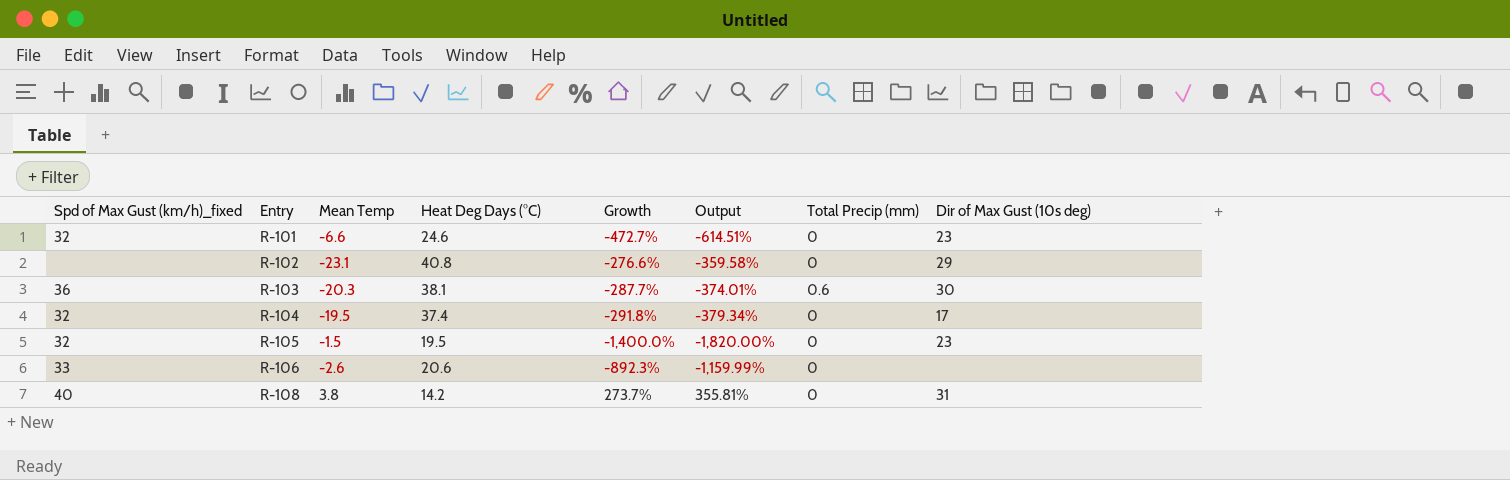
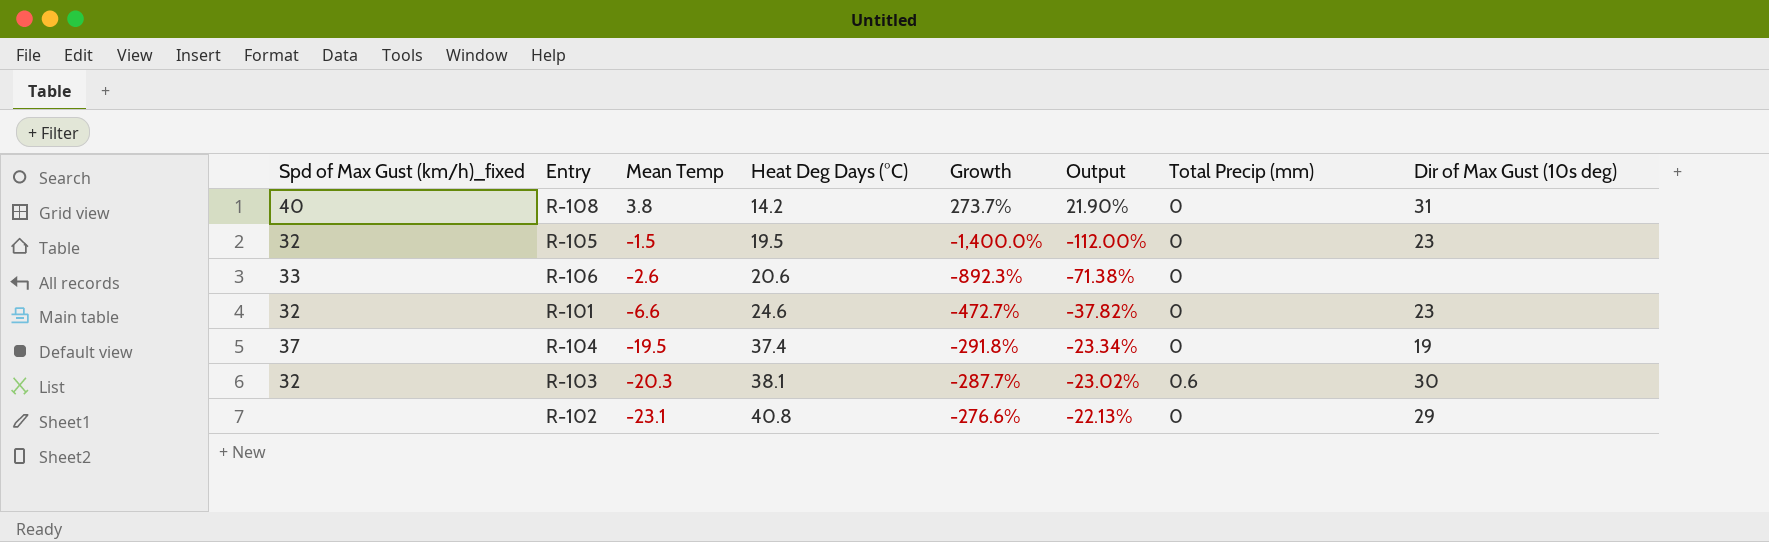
row order: Entry ascending -> Mean Temp descending
column Output | formula: [Growth] * 1.3 -> [Growth] * 0.08
R-104 | Spd of Max Gust (km/h)_fixed: 32 -> 37
R-104 | Dir of Max Gust (10s deg): 17 -> 19
R-103 | Spd of Max Gust (km/h)_fixed: 36 -> 32

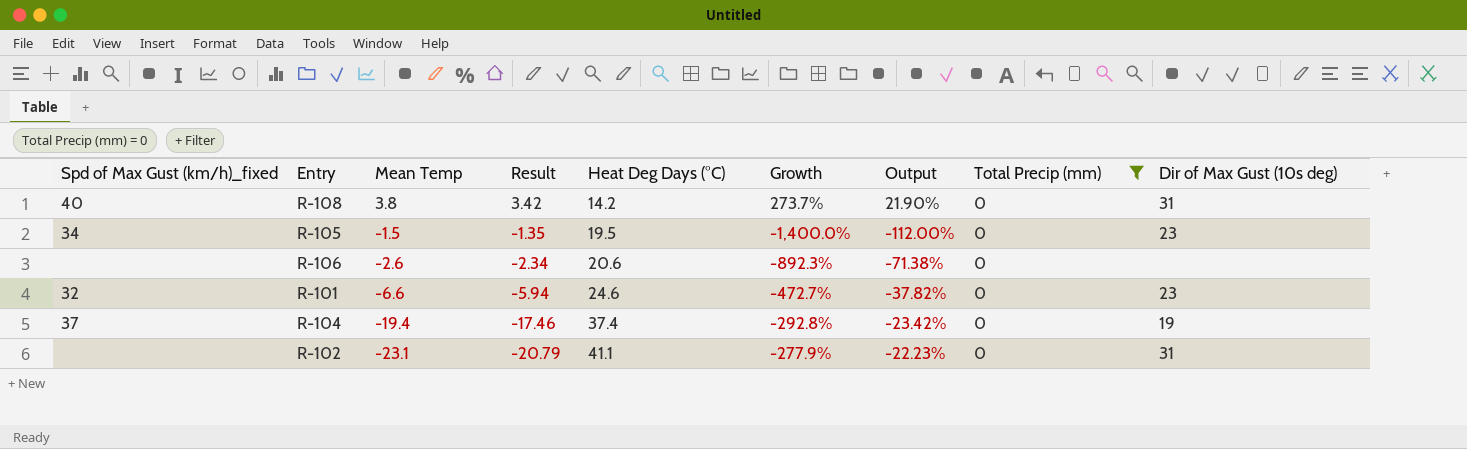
filter: none -> Total Precip (mm) = 0
column Result | formula: none -> [Mean Temp] * 0.9
R-105 | Spd of Max Gust (km/h)_fixed: 32 -> 34
R-106 | Spd of Max Gust (km/h)_fixed: 33 -> none
R-104 | Mean Temp: -19.5 -> -19.4
R-104 | Growth: -291.8% -> -292.8%
R-104 | Output: -23.34% -> -23.42%
R-102 | Heat Deg Days (°C): 40.8 -> 41.1
R-102 | Growth: -276.6% -> -277.9%
R-102 | Output: -22.13% -> -22.23%
R-102 | Dir of Max Gust (10s deg): 29 -> 31

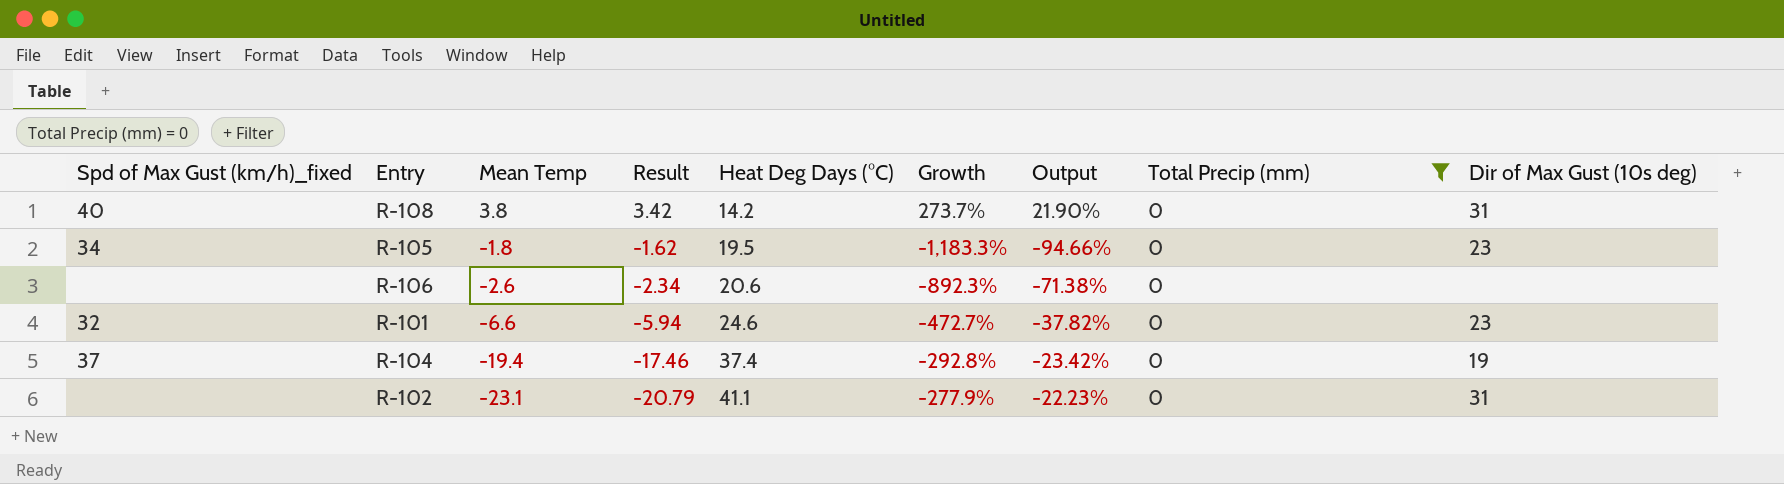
R-105 | Mean Temp: -1.5 -> -1.8
R-105 | Result: -1.35 -> -1.62
R-105 | Growth: -1,400.0% -> -1,183.3%
R-105 | Output: -112.00% -> -94.66%

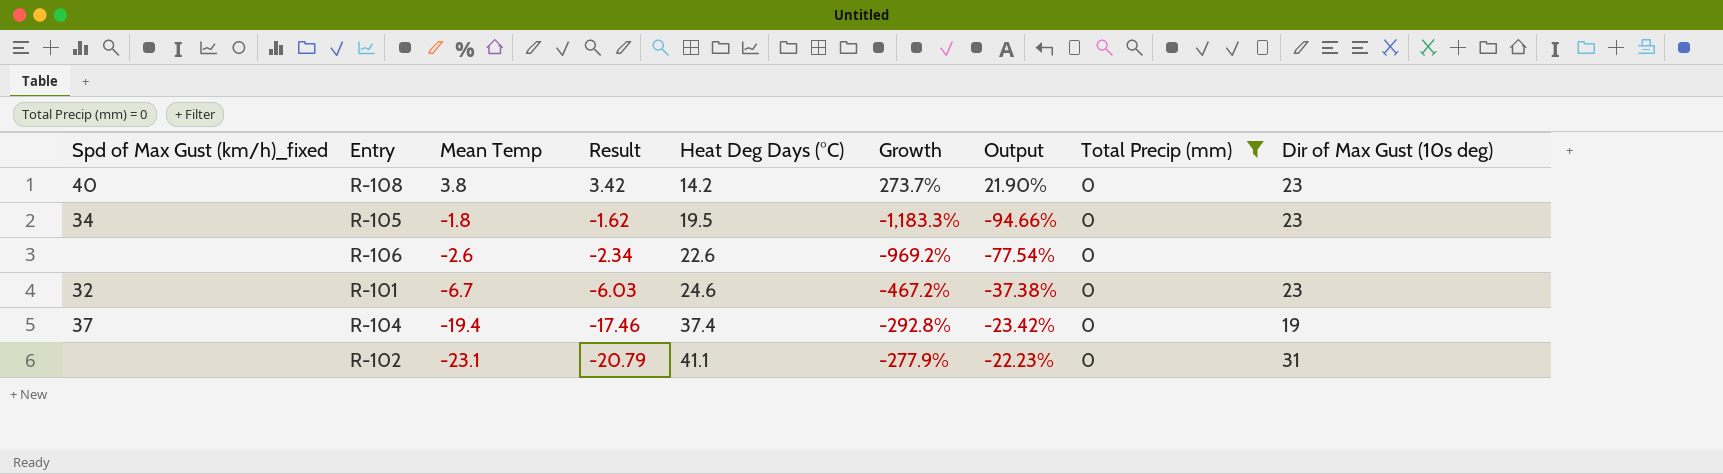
R-108 | Dir of Max Gust (10s deg): 31 -> 23
R-106 | Heat Deg Days (°C): 20.6 -> 22.6
R-106 | Growth: -892.3% -> -969.2%
R-106 | Output: -71.38% -> -77.54%
R-101 | Mean Temp: -6.6 -> -6.7
R-101 | Result: -5.94 -> -6.03
R-101 | Growth: -472.7% -> -467.2%
R-101 | Output: -37.82% -> -37.38%

